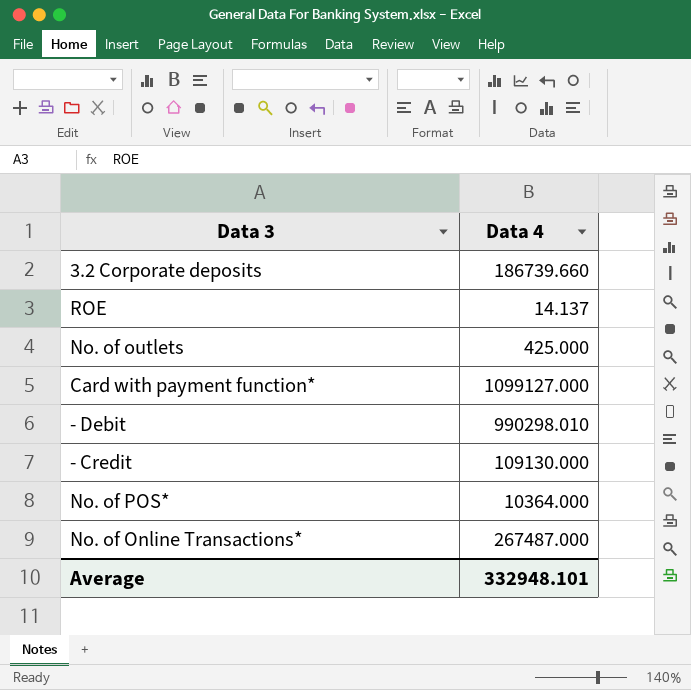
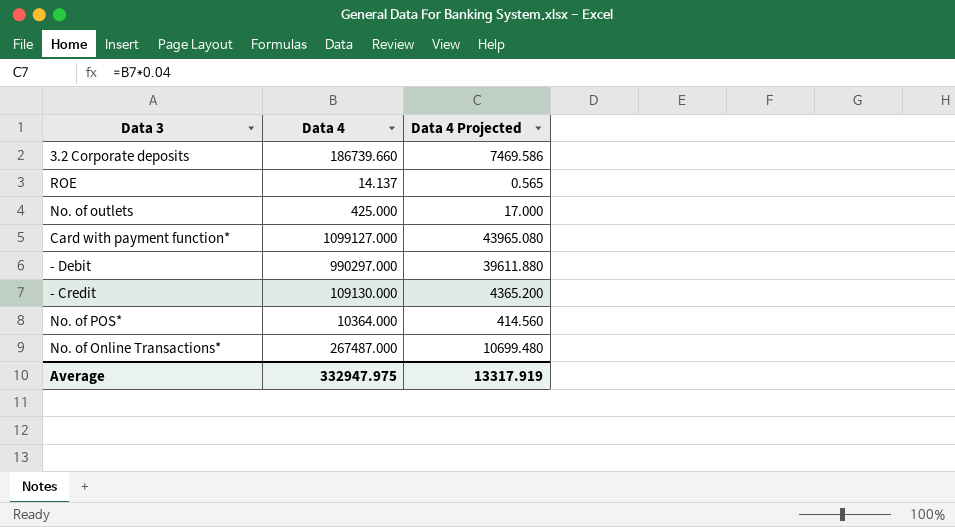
column Data 4 Projected | formula: none -> [Data 4] * 0.04
- Debit | Data 4: 990298.010 -> 990297.000
Average | Data 4: 332948.101 -> 332947.975

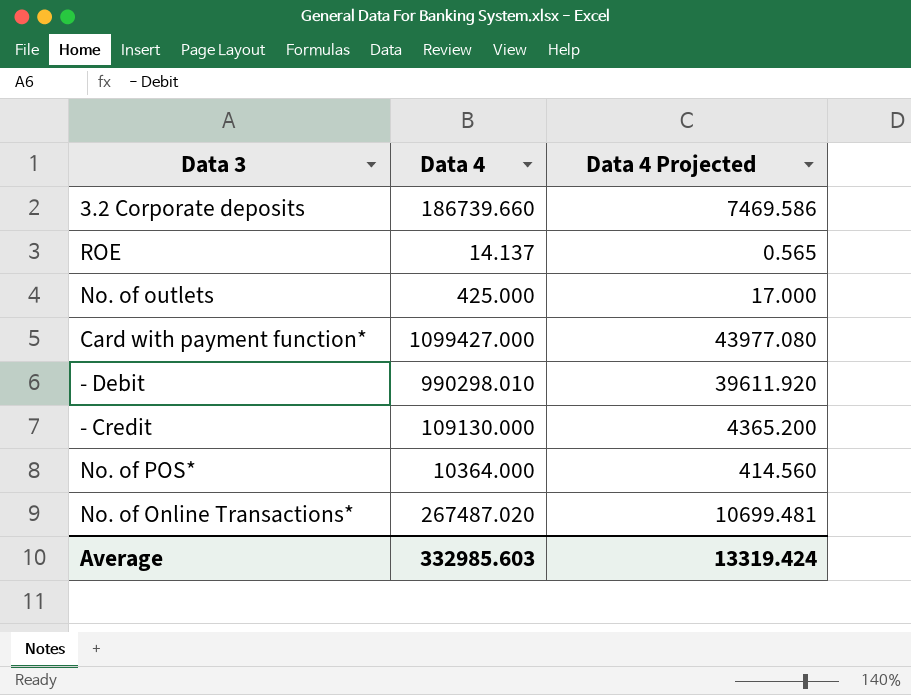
Card with payment function* | Data 4: 1099127.000 -> 1099427.000
Card with payment function* | Data 4 Projected: 43965.080 -> 43977.080
- Debit | Data 4: 990297.000 -> 990298.010
- Debit | Data 4 Projected: 39611.880 -> 39611.920
No. of Online Transactions* | Data 4: 267487.000 -> 267487.020
No. of Online Transactions* | Data 4 Projected: 10699.480 -> 10699.481
Average | Data 4: 332947.975 -> 332985.603
Average | Data 4 Projected: 13317.919 -> 13319.424

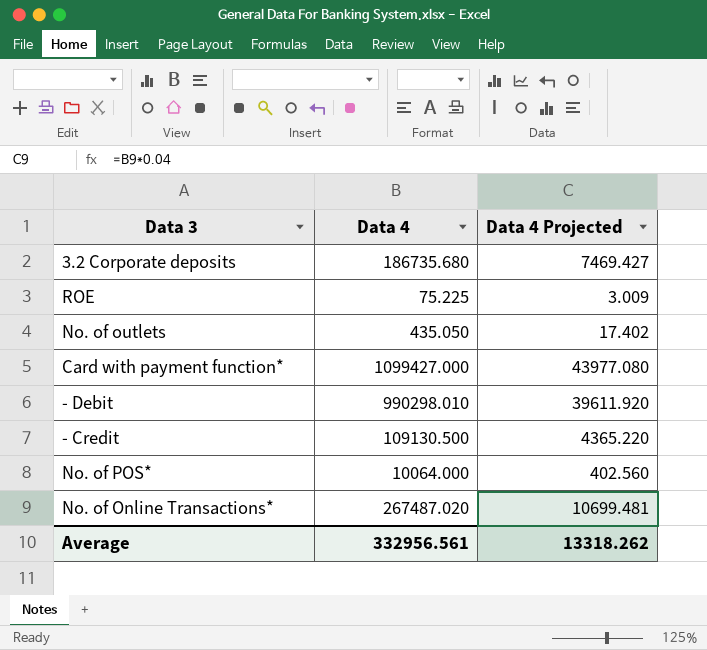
3.2 Corporate deposits | Data 4: 186739.660 -> 186735.680
3.2 Corporate deposits | Data 4 Projected: 7469.586 -> 7469.427
ROE | Data 4: 14.137 -> 75.225
ROE | Data 4 Projected: 0.565 -> 3.009
No. of outlets | Data 4: 425.000 -> 435.050
No. of outlets | Data 4 Projected: 17.000 -> 17.402
- Credit | Data 4: 109130.000 -> 109130.500
- Credit | Data 4 Projected: 4365.200 -> 4365.220
No. of POS* | Data 4: 10364.000 -> 10064.000
No. of POS* | Data 4 Projected: 414.560 -> 402.560
Average | Data 4: 332985.603 -> 332956.561
Average | Data 4 Projected: 13319.424 -> 13318.262

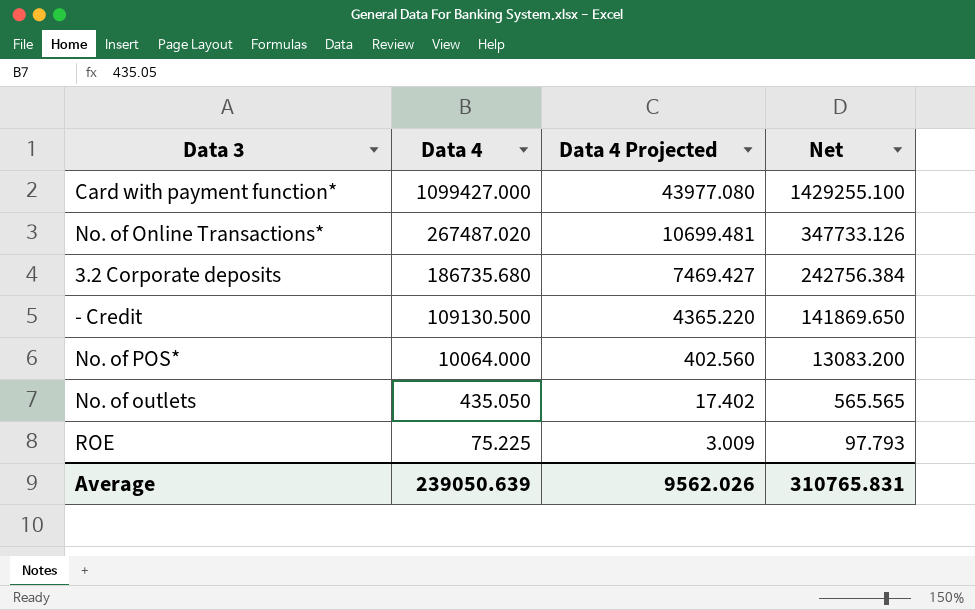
row order: none -> Data 4 descending
column Net | formula: none -> [Data 4] * 1.3
row - Debit: 990298.010 | 39611.920 -> none
Average | Data 4: 332956.561 -> 239050.639
Average | Data 4 Projected: 13318.262 -> 9562.026

